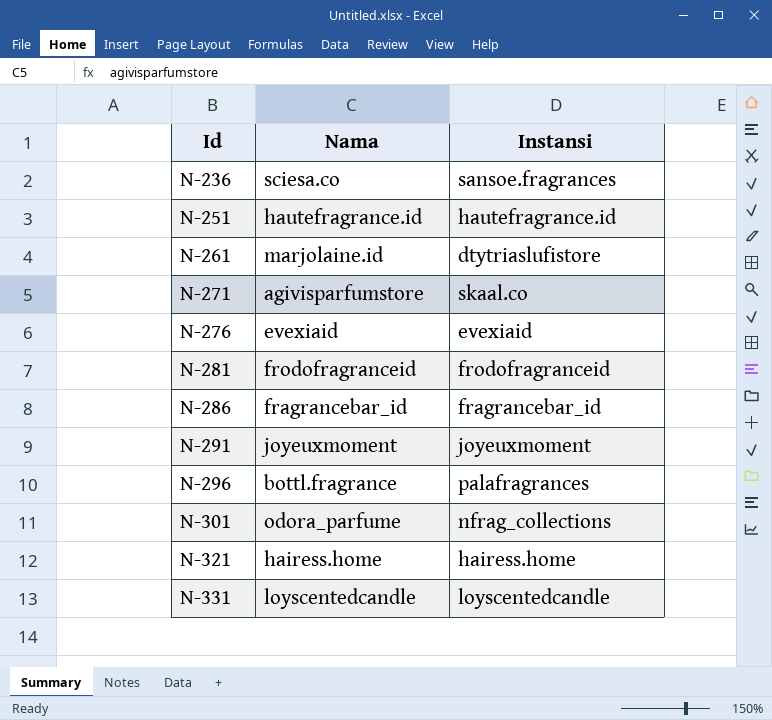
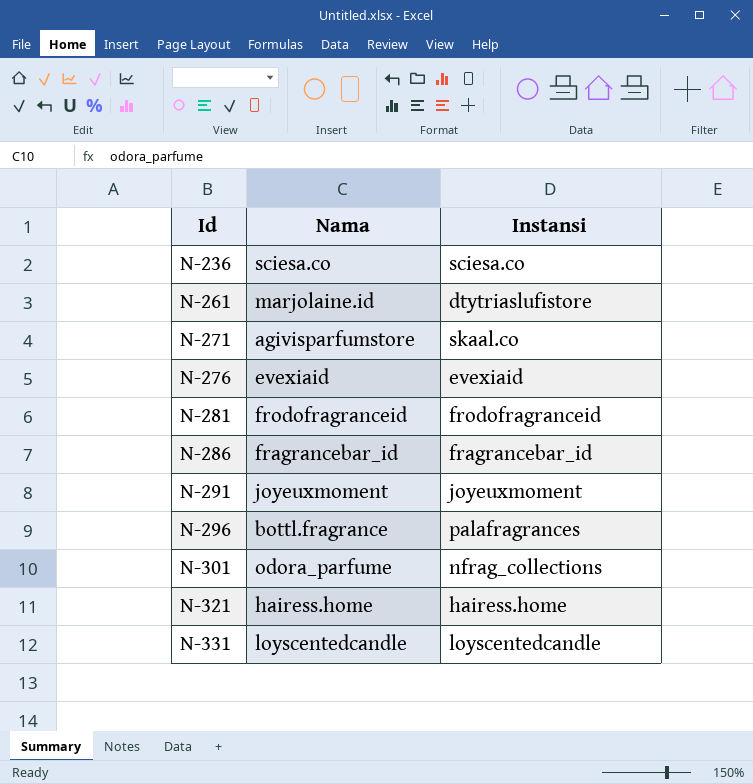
row N-251: hautefragrance.id | hautefragrance.id -> none
N-236 | Instansi: sansoe.fragrances -> sciesa.co

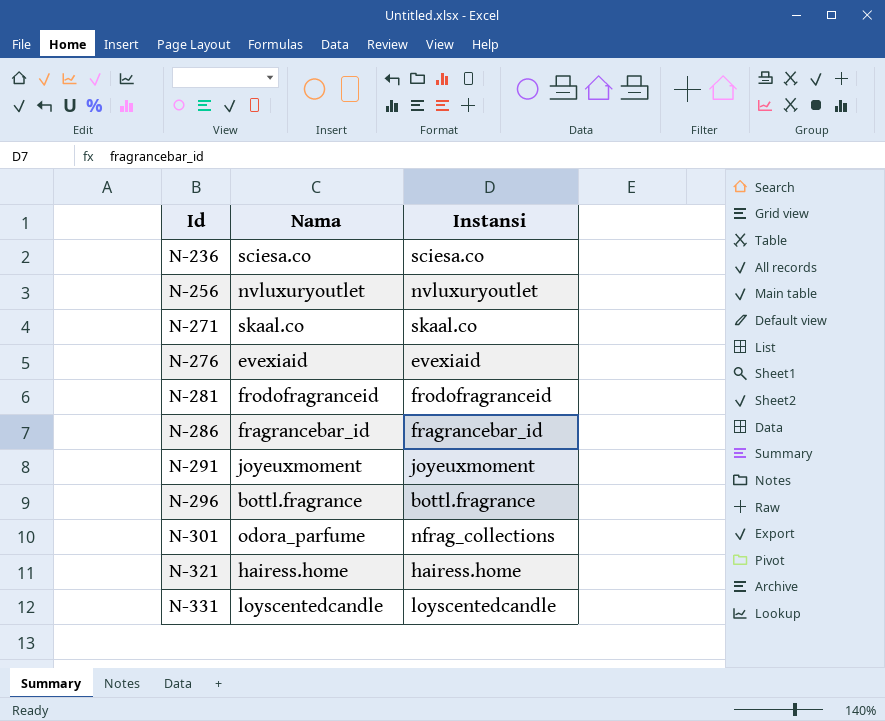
row N-261: marjolaine.id | dtytriaslufistore -> none
row N-256: none -> nvluxuryoutlet | nvluxuryoutlet
N-271 | Nama: agivisparfumstore -> skaal.co
N-296 | Instansi: palafragrances -> bottl.fragrance

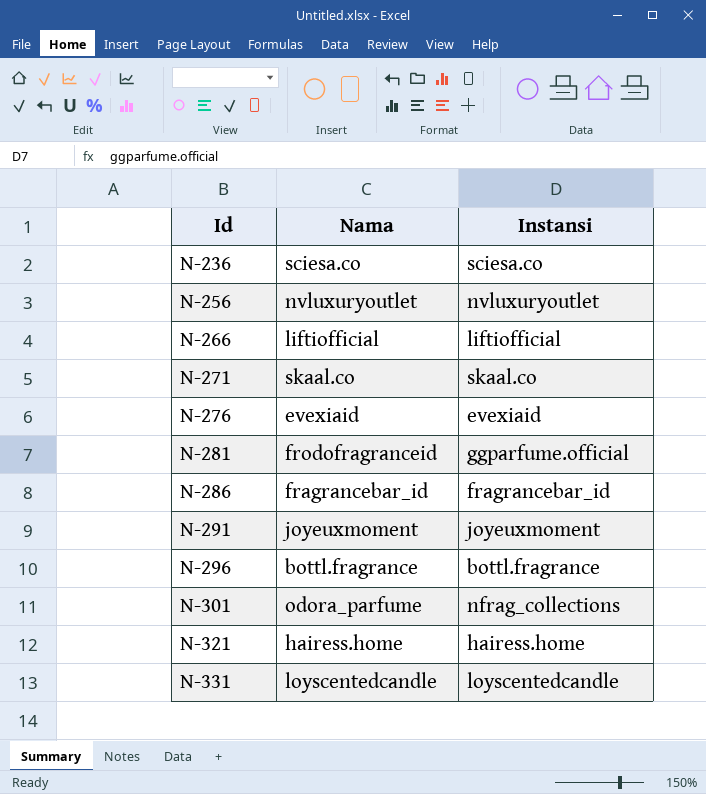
row N-266: none -> liftiofficial | liftiofficial
N-281 | Instansi: frodofragranceid -> ggparfume.official

